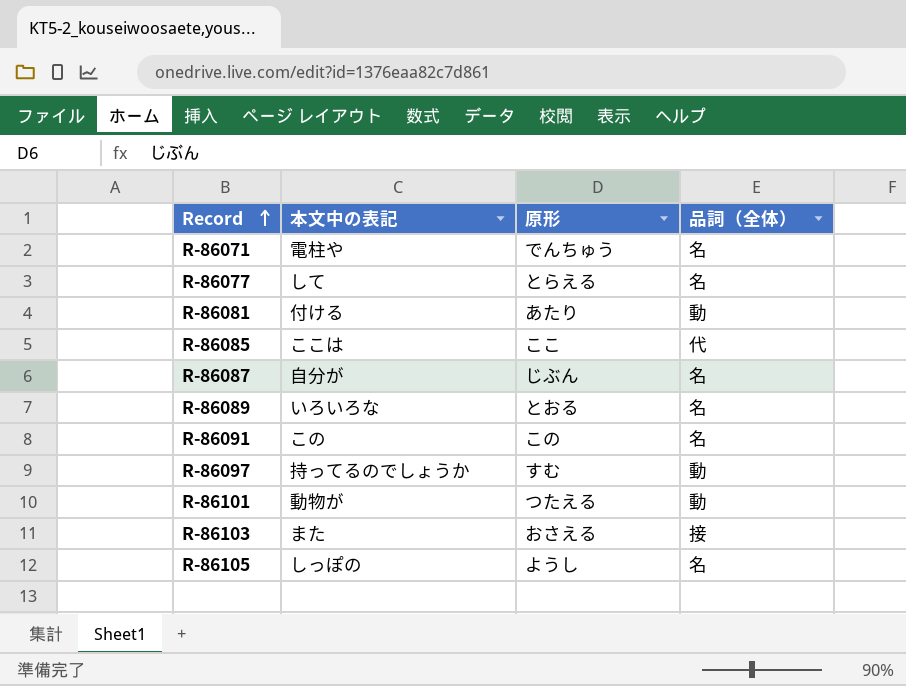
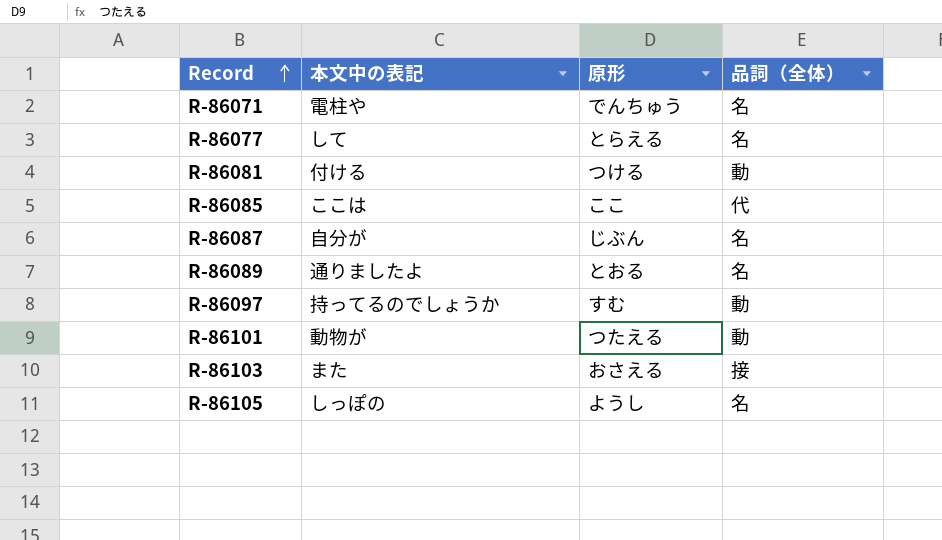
row R-86091: この | この | 名 -> none
R-86081 | 原形: あたり -> つける
R-86089 | 本文中の表記: いろいろな -> 通りましたよ

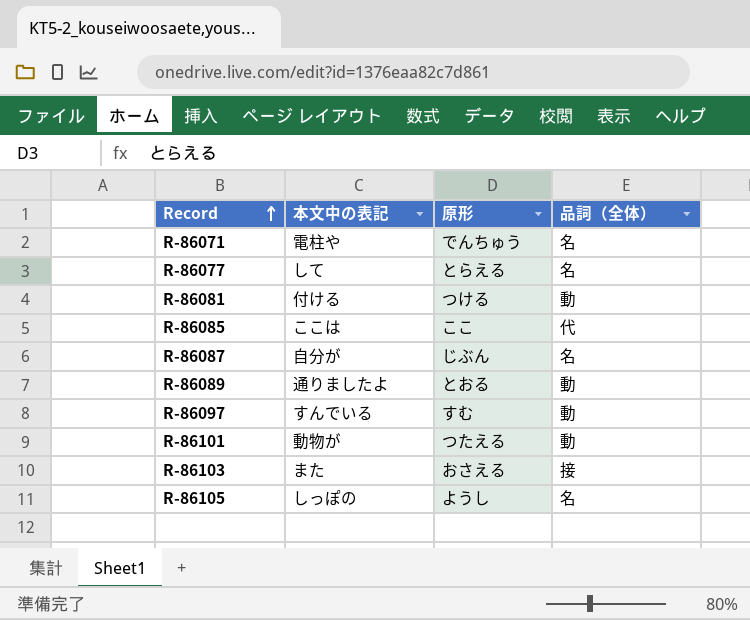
R-86089 | 品詞（全体）: 名 -> 動
R-86097 | 本文中の表記: 持ってるのでしょうか -> すんでいる

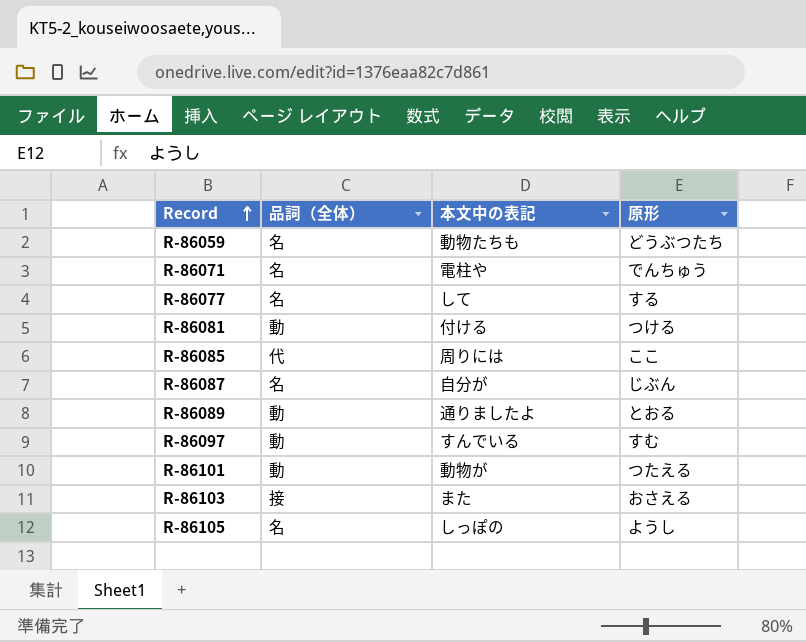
column 品詞（全体） | position: 4 -> 2
row R-86059: none -> 名 | 動物たちも | どうぶつたち
R-86077 | 原形: とらえる -> する
R-86085 | 本文中の表記: ここは -> 周りには

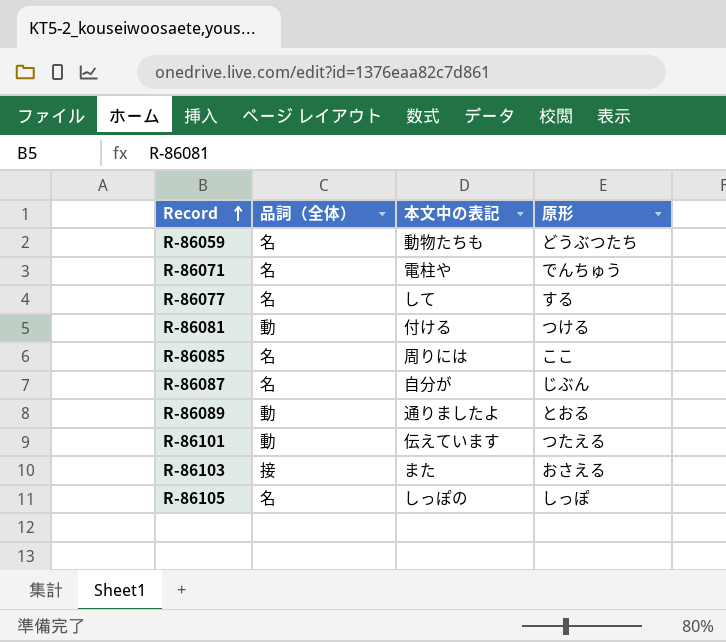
row R-86097: 動 | すんでいる | すむ -> none
R-86085 | 品詞（全体）: 代 -> 名
R-86101 | 本文中の表記: 動物が -> 伝えています
R-86105 | 原形: ようし -> しっぽ

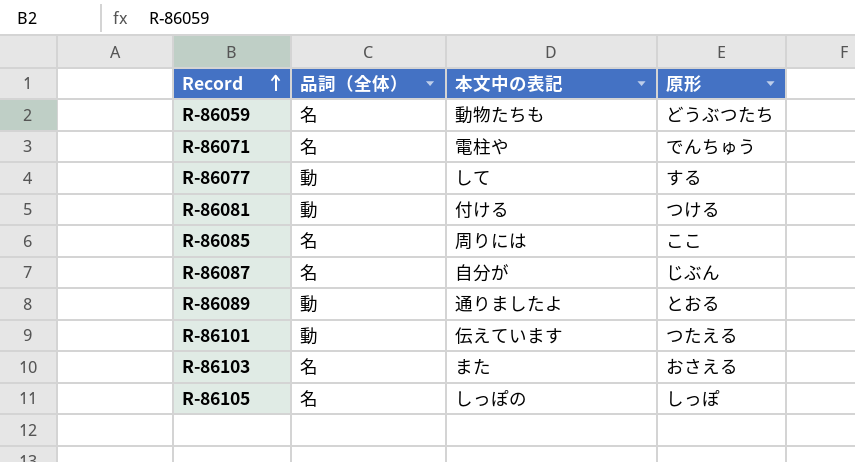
R-86077 | 品詞（全体）: 名 -> 動
R-86103 | 品詞（全体）: 接 -> 名

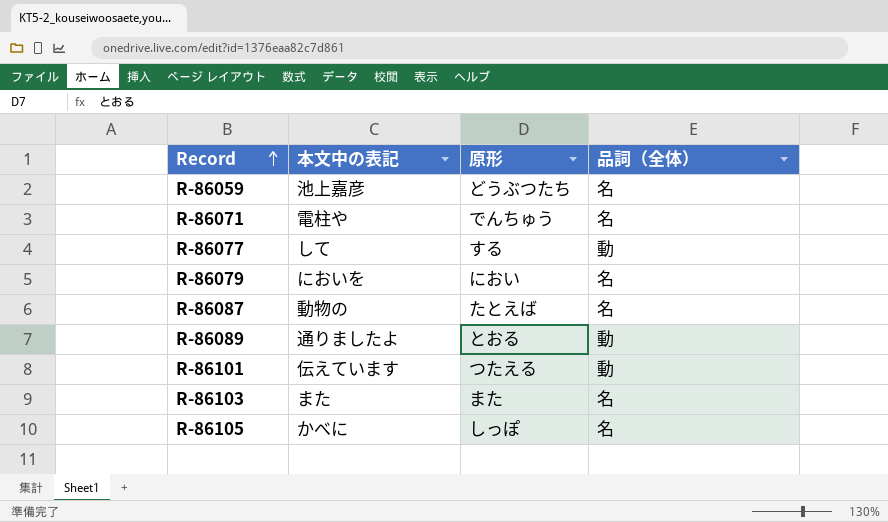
column 品詞（全体） | position: 2 -> 4
row R-86081: 動 | 付ける | つける -> none
row R-86085: 名 | 周りには | ここ -> none
R-86059 | 本文中の表記: 動物たちも -> 池上嘉彦
row R-86079: none -> においを | におい | 名
R-86087 | 本文中の表記: 自分が -> 動物の
R-86087 | 原形: じぶん -> たとえば
R-86103 | 原形: おさえる -> また
R-86105 | 本文中の表記: しっぽの -> かべに

